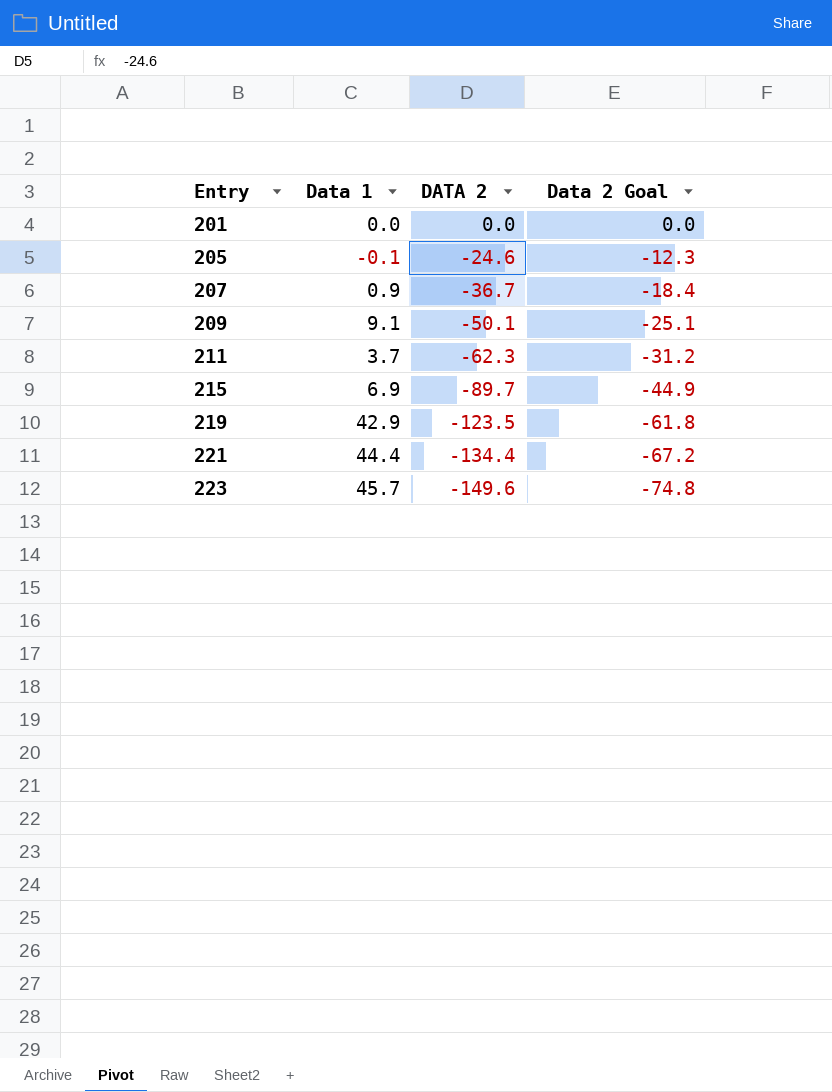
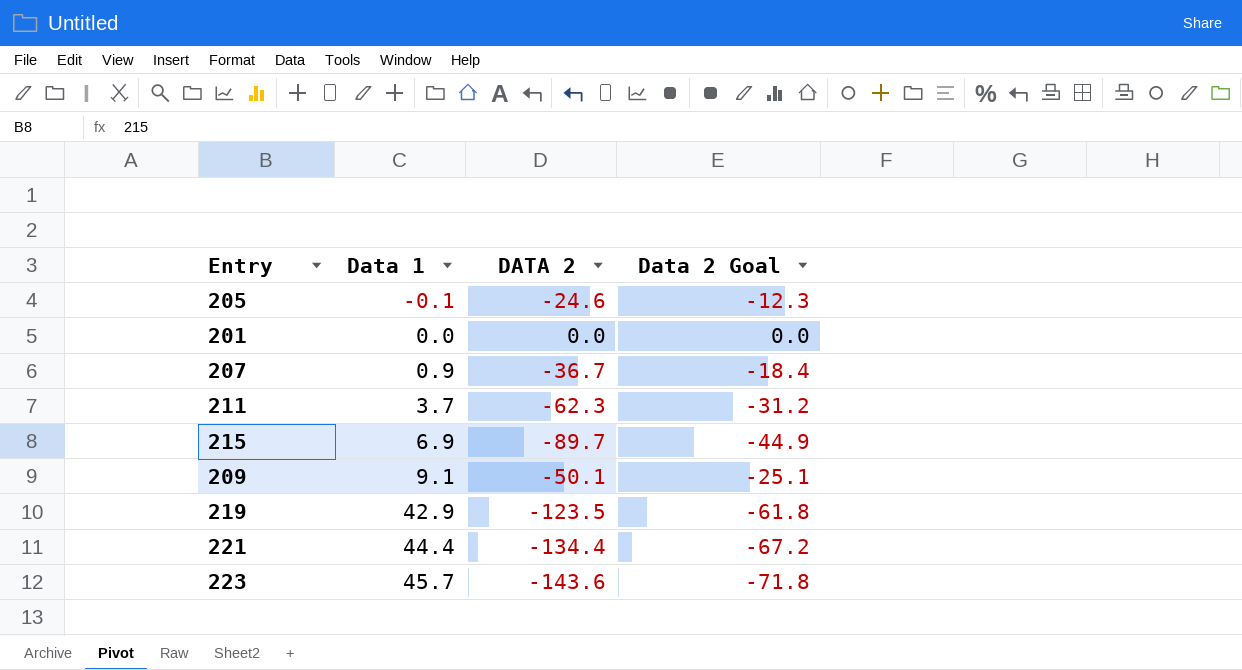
row order: Entry ascending -> Data 1 ascending
223 | DATA 2: -149.6 -> -143.6
223 | Data 2 Goal: -74.8 -> -71.8

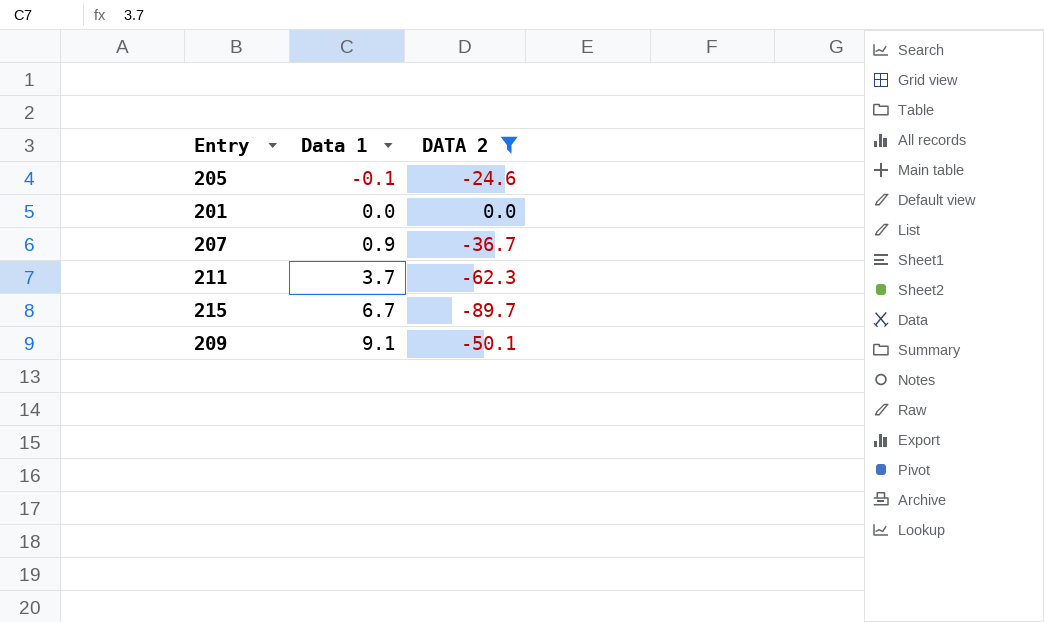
filter: none -> DATA 2 >= -89.7
column Data 2 Goal | formula: [DATA 2] * 0.5 -> none
215 | Data 1: 6.9 -> 6.7

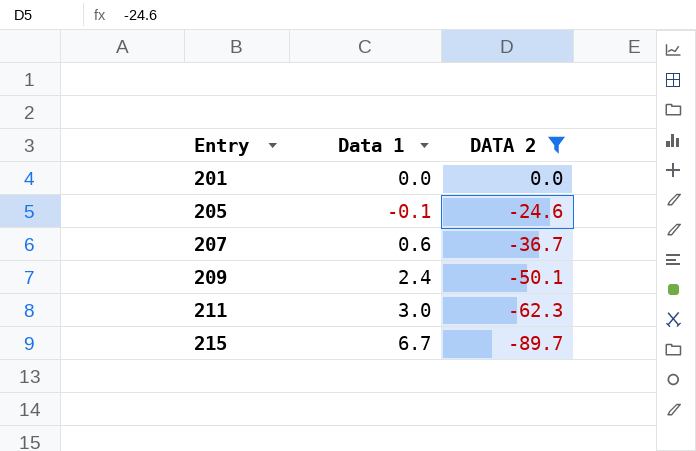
row order: Data 1 ascending -> Entry ascending
207 | Data 1: 0.9 -> 0.6
209 | Data 1: 9.1 -> 2.4
211 | Data 1: 3.7 -> 3.0

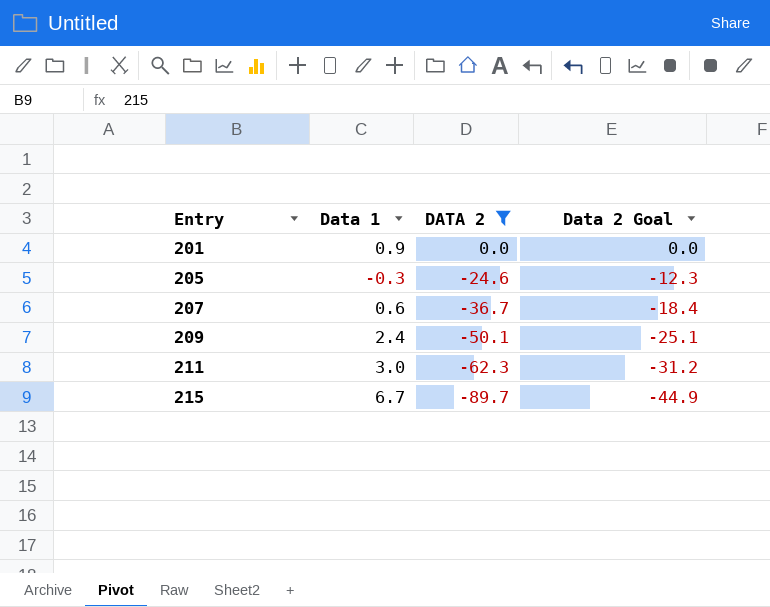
column Data 2 Goal | formula: none -> [DATA 2] * 0.5
201 | Data 1: 0.0 -> 0.9
205 | Data 1: -0.1 -> -0.3

